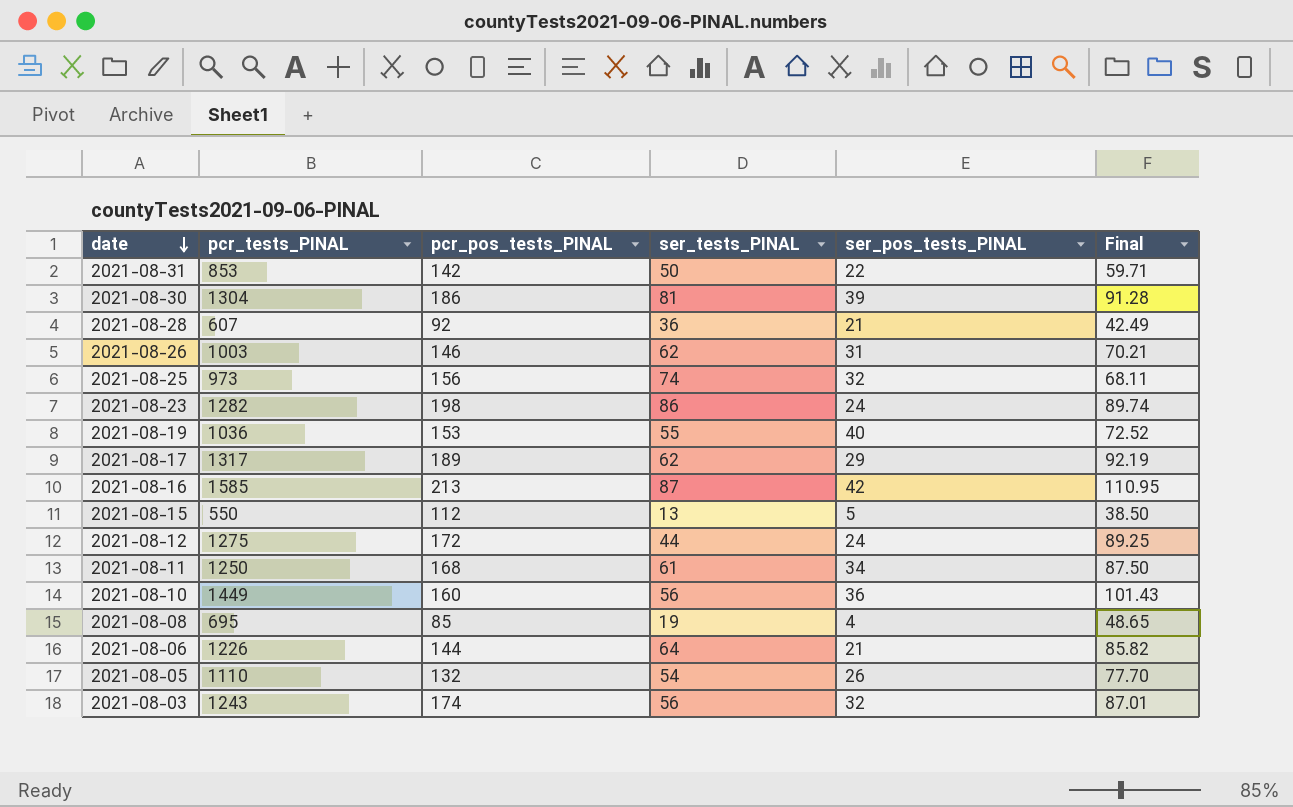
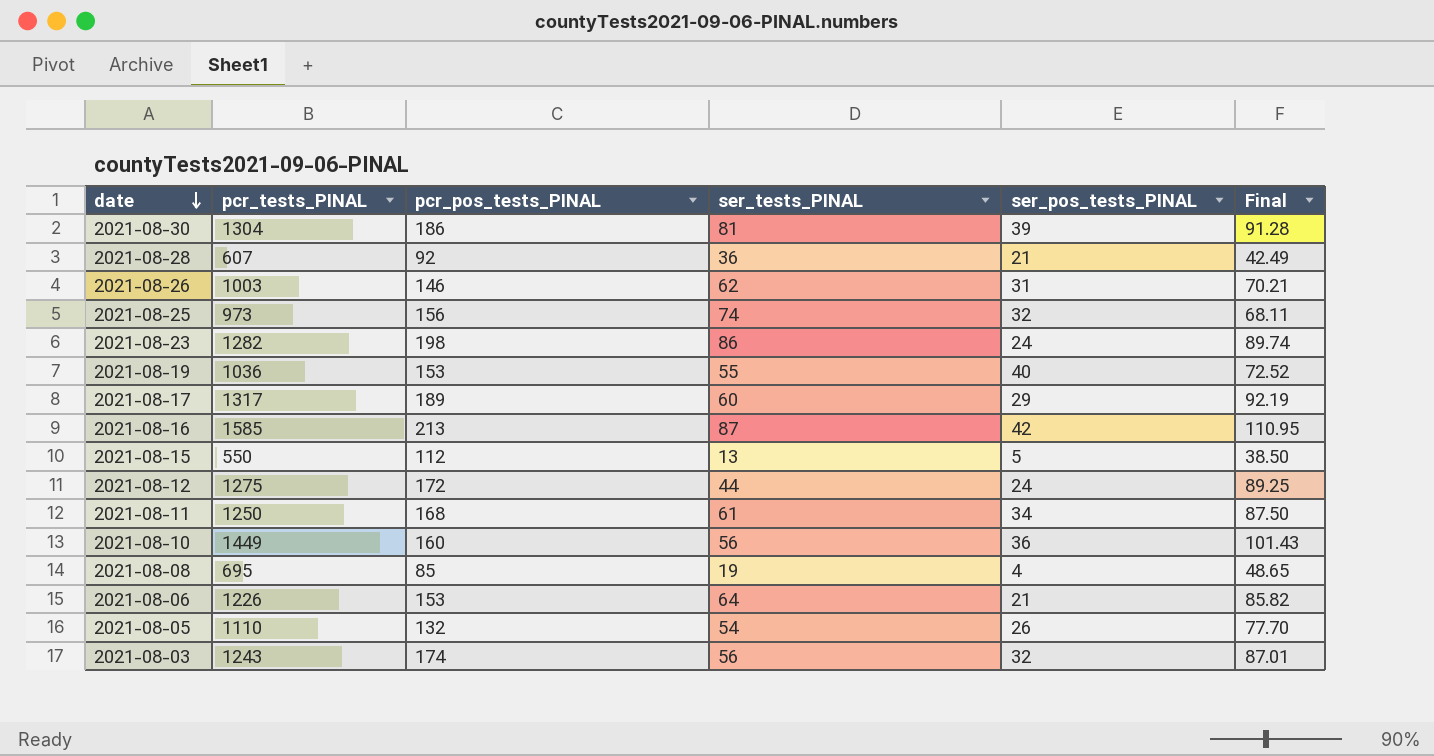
row 2021-08-31: 853 | 142 | 50 | 22 | 59.71 -> none
2021-08-17 | ser_tests_PINAL: 62 -> 60
2021-08-06 | pcr_pos_tests_PINAL: 144 -> 153

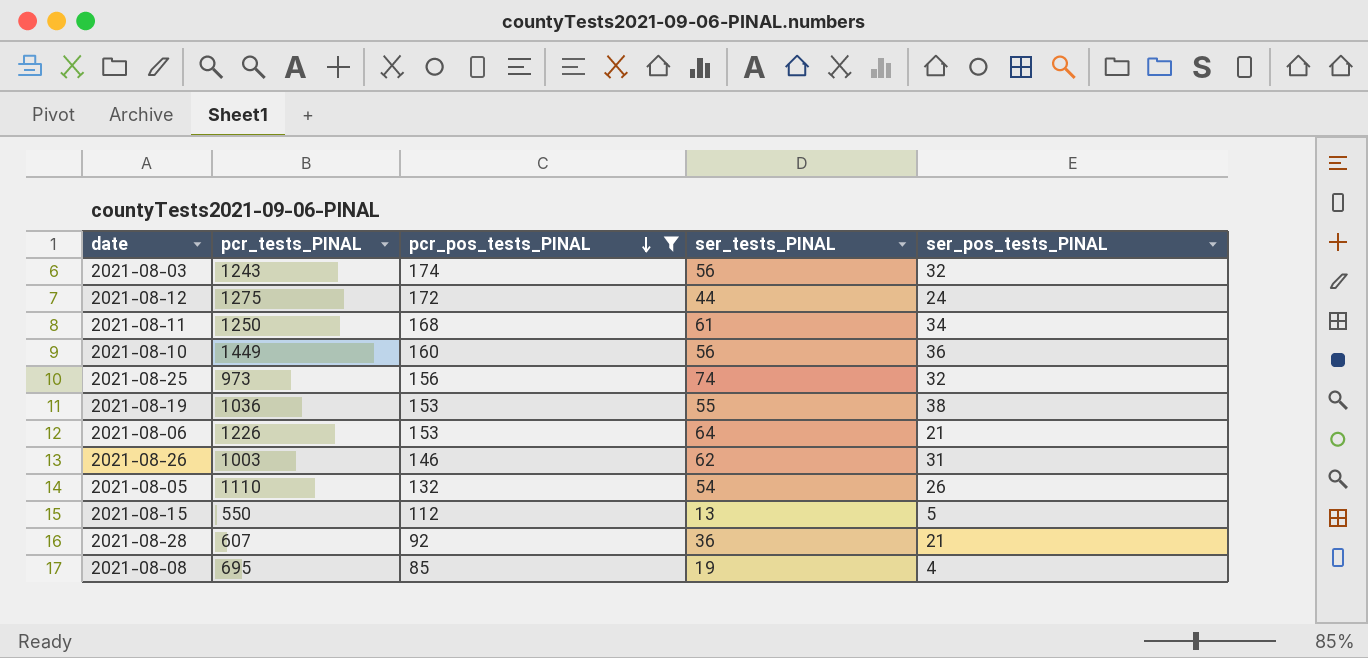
filter: none -> pcr_pos_tests_PINAL <= 174
row order: date descending -> pcr_pos_tests_PINAL descending
column Final | formula: [pcr_tests_PINAL] * 0.07 -> none
2021-08-19 | ser_pos_tests_PINAL: 40 -> 38

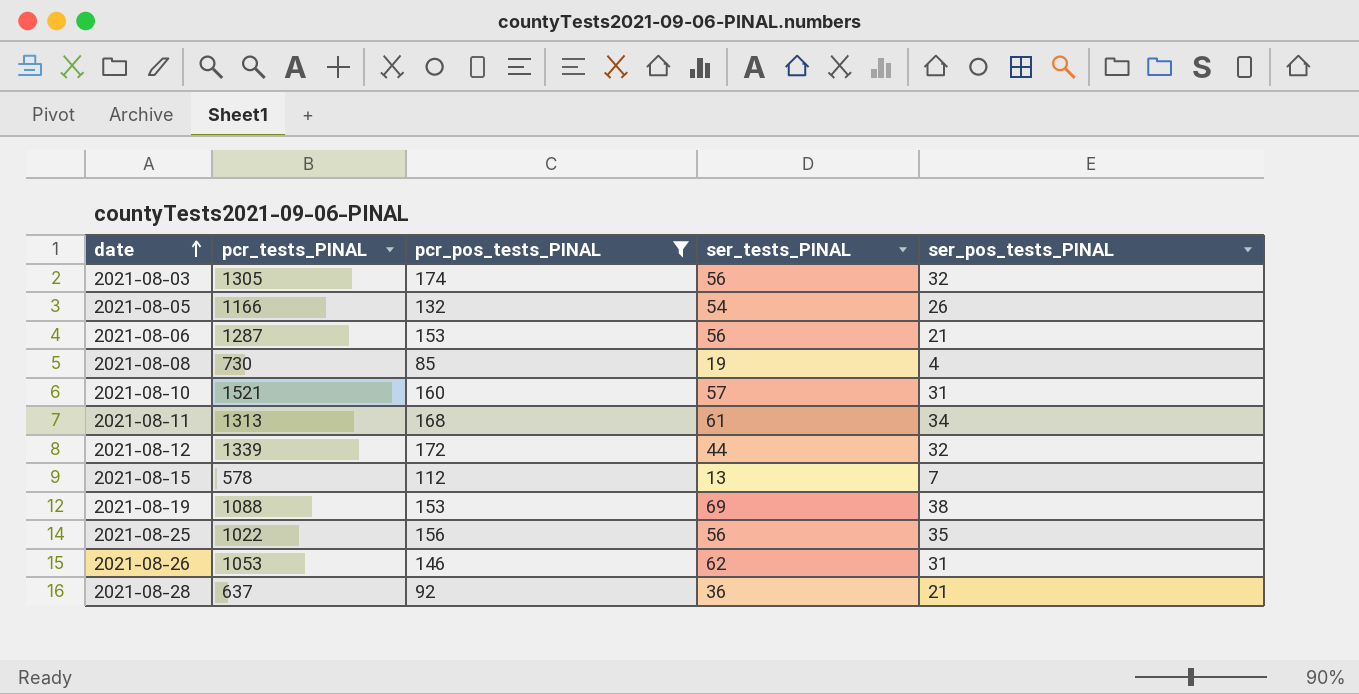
row order: pcr_pos_tests_PINAL descending -> date ascending
2021-08-03 | pcr_tests_PINAL: 1243 -> 1305
2021-08-05 | pcr_tests_PINAL: 1110 -> 1166
2021-08-06 | pcr_tests_PINAL: 1226 -> 1287
2021-08-06 | ser_tests_PINAL: 64 -> 56
2021-08-08 | pcr_tests_PINAL: 695 -> 730
2021-08-10 | pcr_tests_PINAL: 1449 -> 1521
2021-08-10 | ser_tests_PINAL: 56 -> 57
2021-08-10 | ser_pos_tests_PINAL: 36 -> 31
2021-08-11 | pcr_tests_PINAL: 1250 -> 1313
2021-08-12 | pcr_tests_PINAL: 1275 -> 1339
2021-08-12 | ser_pos_tests_PINAL: 24 -> 32
2021-08-15 | pcr_tests_PINAL: 550 -> 578
2021-08-15 | ser_pos_tests_PINAL: 5 -> 7
2021-08-19 | pcr_tests_PINAL: 1036 -> 1088
2021-08-19 | ser_tests_PINAL: 55 -> 69
2021-08-25 | pcr_tests_PINAL: 973 -> 1022
2021-08-25 | ser_tests_PINAL: 74 -> 56
2021-08-25 | ser_pos_tests_PINAL: 32 -> 35
2021-08-26 | pcr_tests_PINAL: 1003 -> 1053
2021-08-28 | pcr_tests_PINAL: 607 -> 637

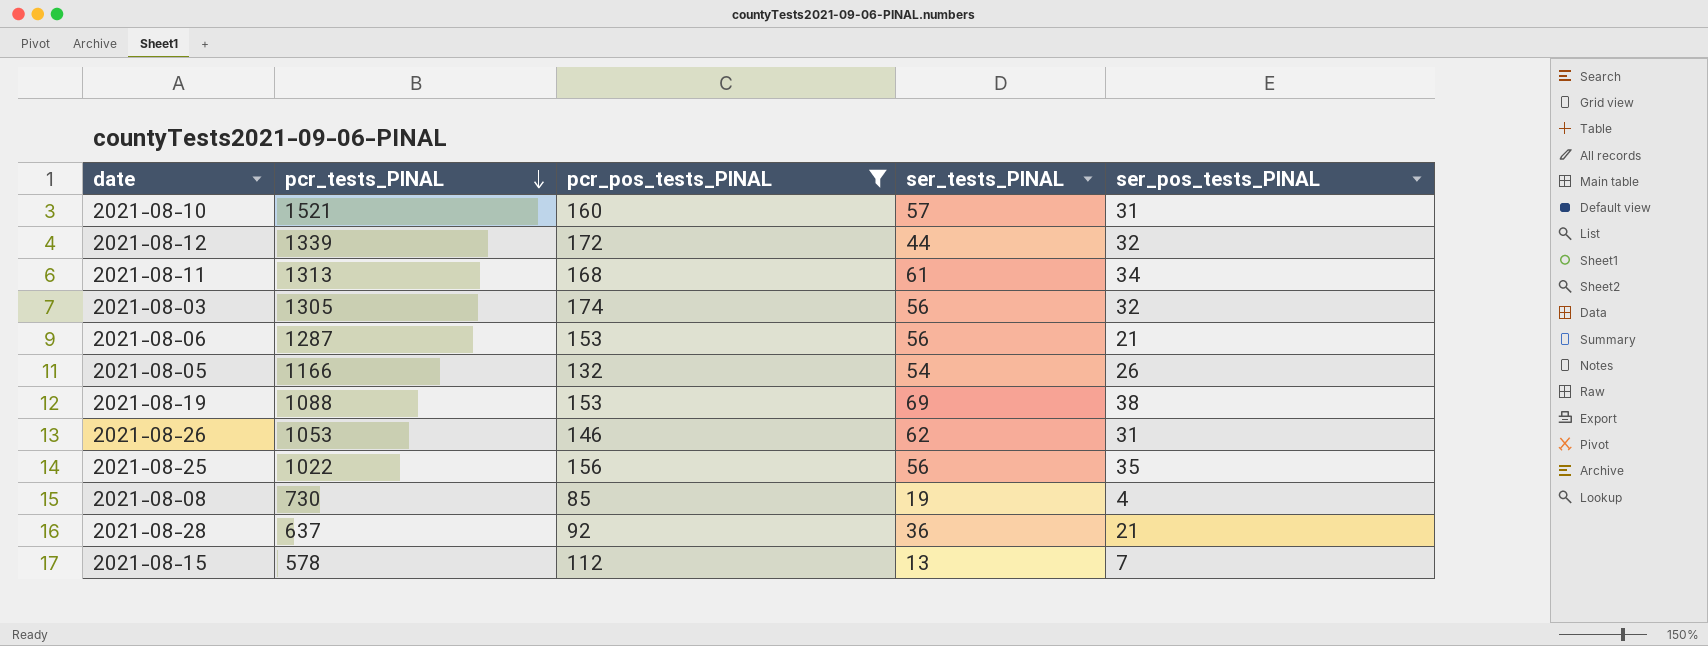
row order: date ascending -> pcr_tests_PINAL descending

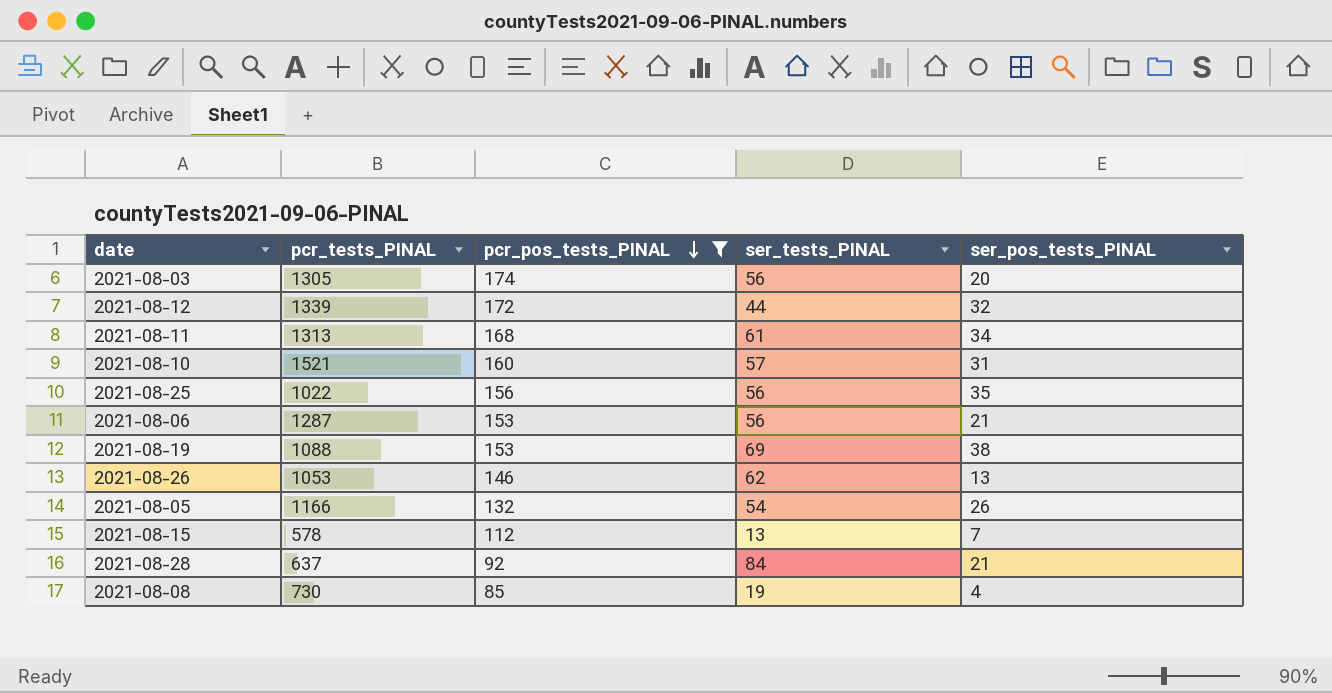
row order: pcr_tests_PINAL descending -> pcr_pos_tests_PINAL descending
2021-08-03 | ser_pos_tests_PINAL: 32 -> 20
2021-08-26 | ser_pos_tests_PINAL: 31 -> 13
2021-08-28 | ser_tests_PINAL: 36 -> 84

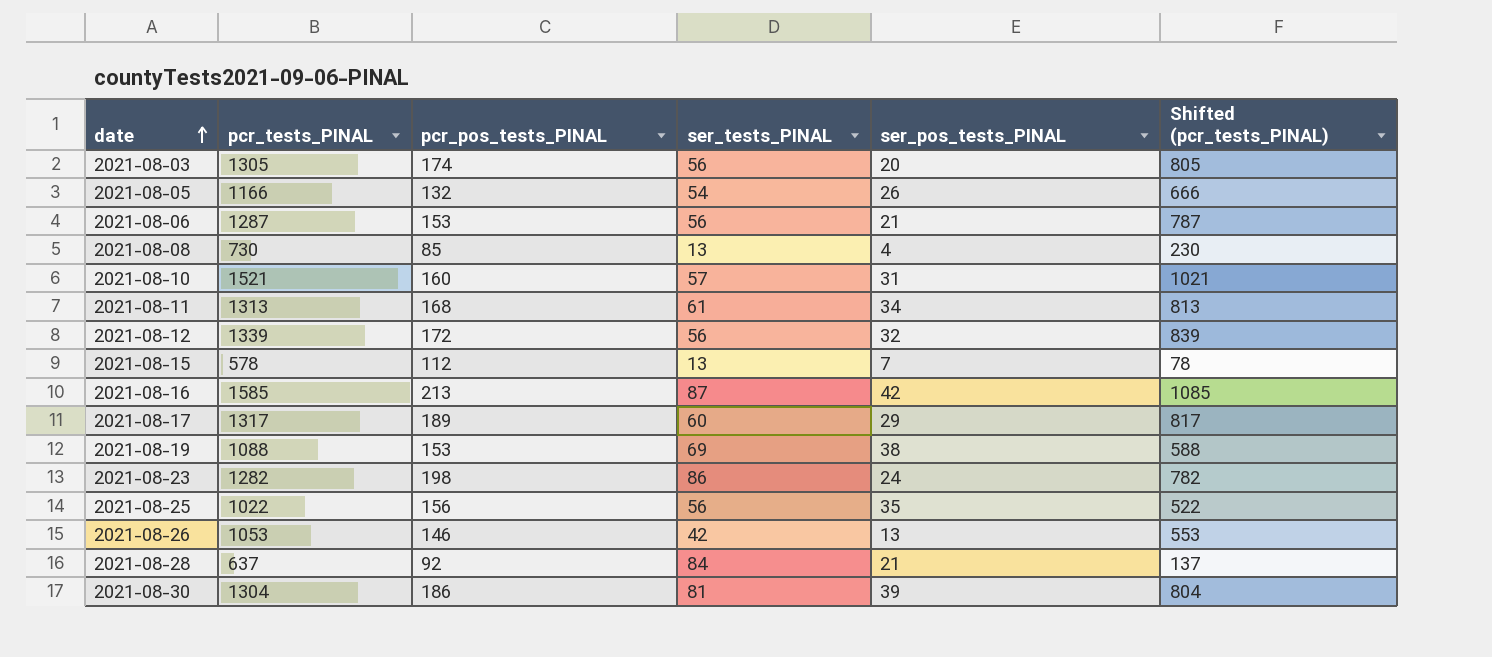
filter: pcr_pos_tests_PINAL <= 174 -> none
row order: pcr_pos_tests_PINAL descending -> date ascending
column Shifted (pcr_tests_PINAL) | formula: none -> [pcr_tests_PINAL] - 500
2021-08-08 | ser_tests_PINAL: 19 -> 13
2021-08-12 | ser_tests_PINAL: 44 -> 56
2021-08-26 | ser_tests_PINAL: 62 -> 42

